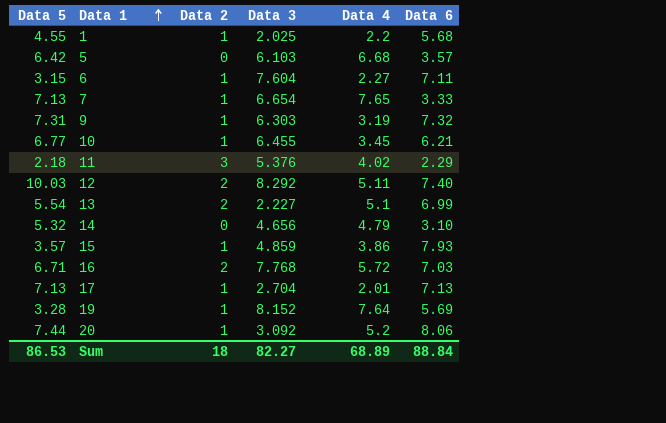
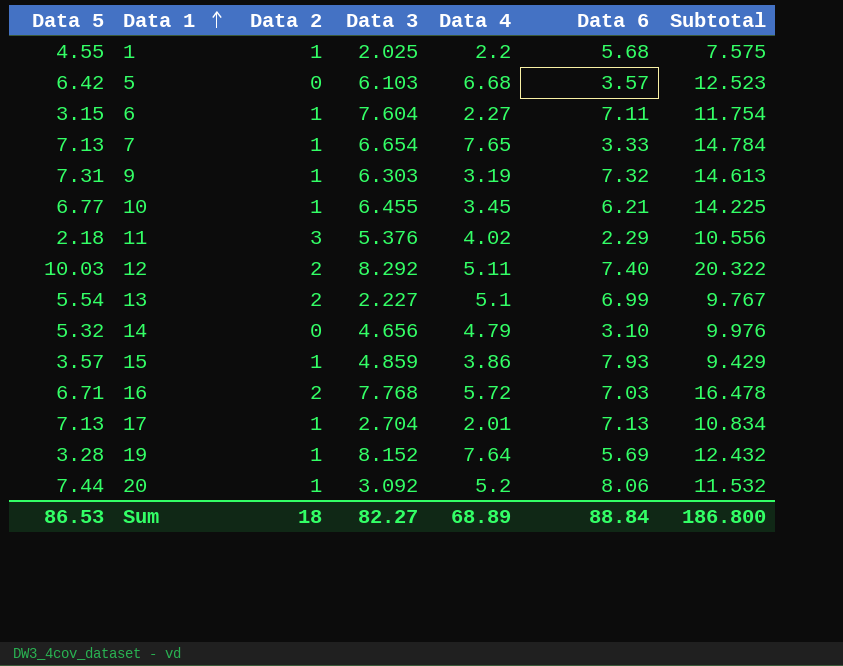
column Subtotal | formula: none -> [Data 5] + [Data 2] + [Data 3]

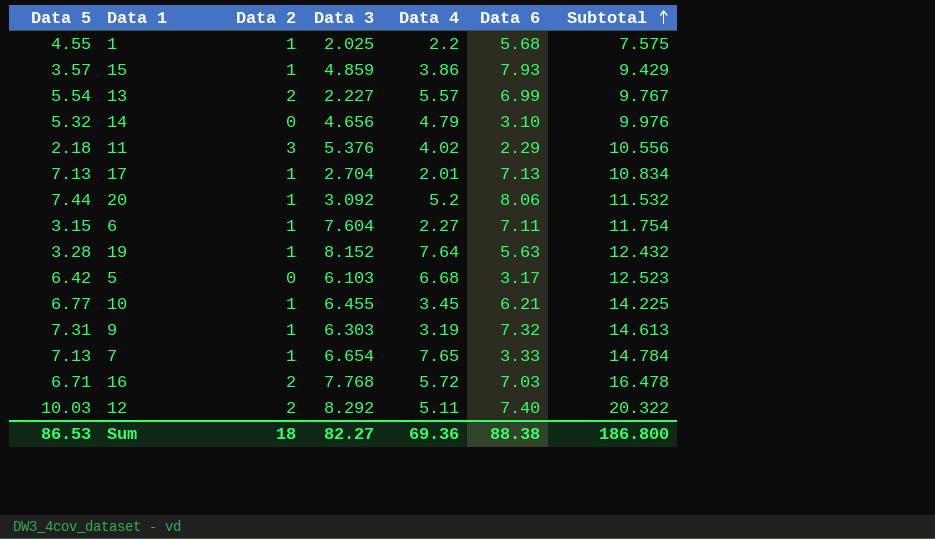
row order: Data 1 ascending -> Subtotal ascending
13 | Data 4: 5.1 -> 5.57
19 | Data 6: 5.69 -> 5.63
5 | Data 6: 3.57 -> 3.17
Sum | Data 4: 68.89 -> 69.36
Sum | Data 6: 88.84 -> 88.38

